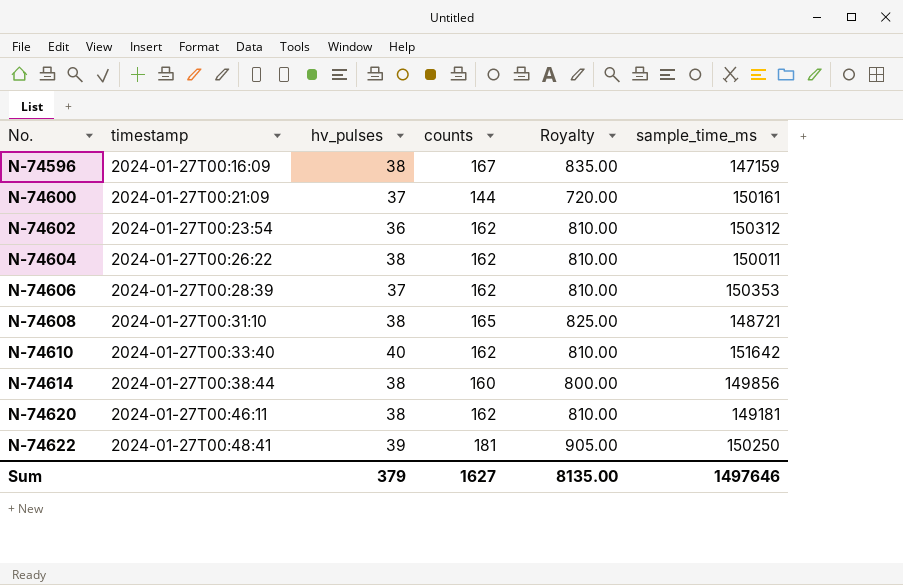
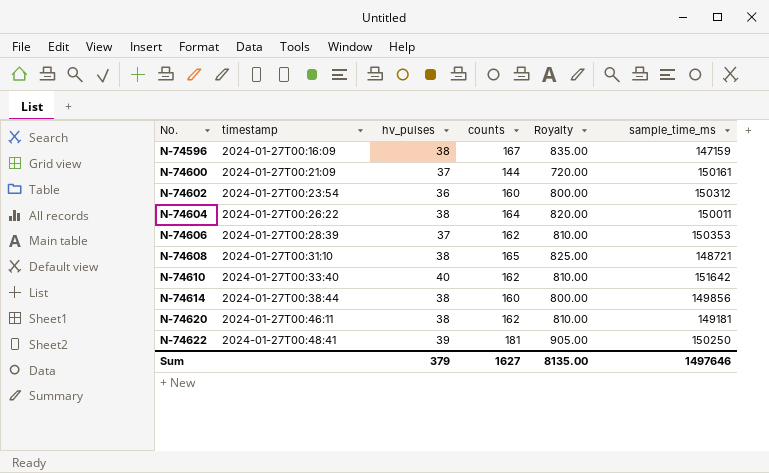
N-74602 | counts: 162 -> 160
N-74602 | Royalty: 810.00 -> 800.00
N-74604 | counts: 162 -> 164
N-74604 | Royalty: 810.00 -> 820.00

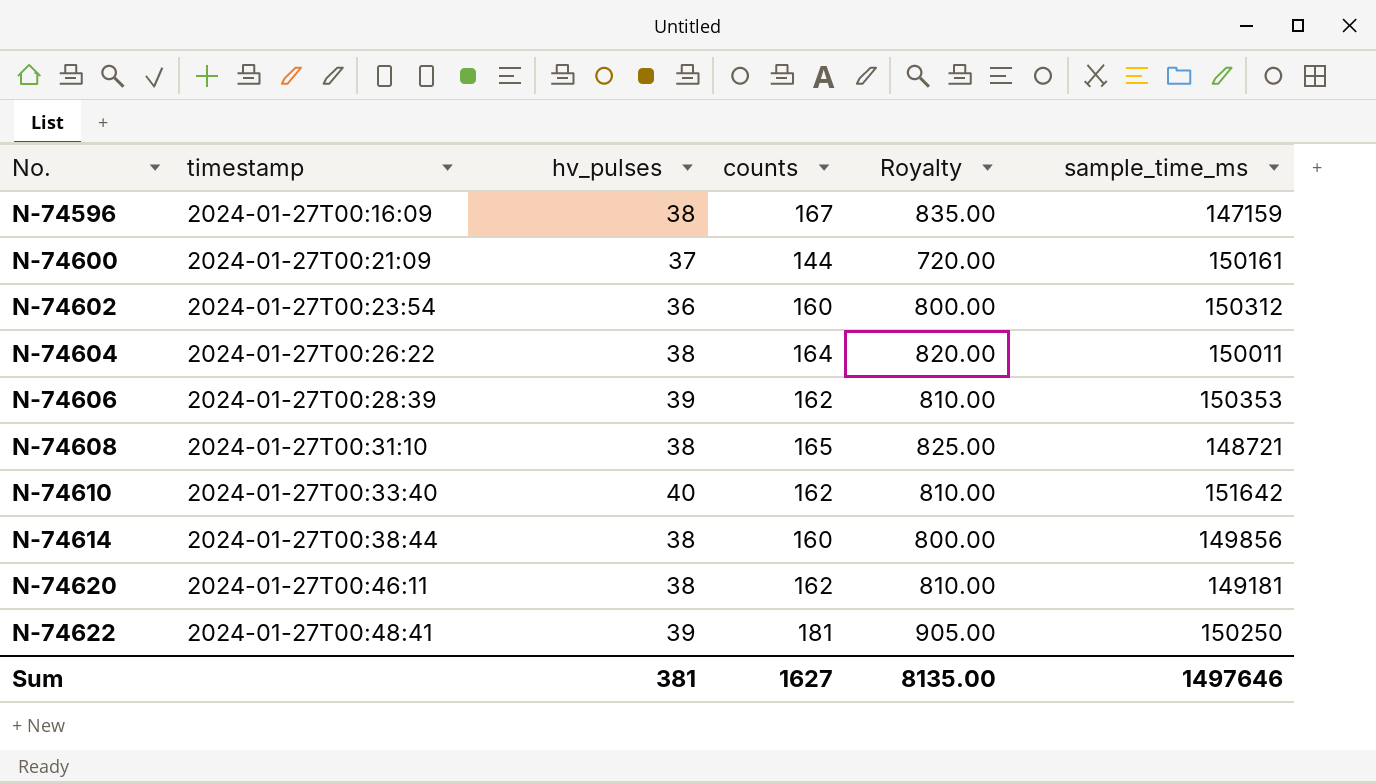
N-74606 | hv_pulses: 37 -> 39
Sum | hv_pulses: 379 -> 381

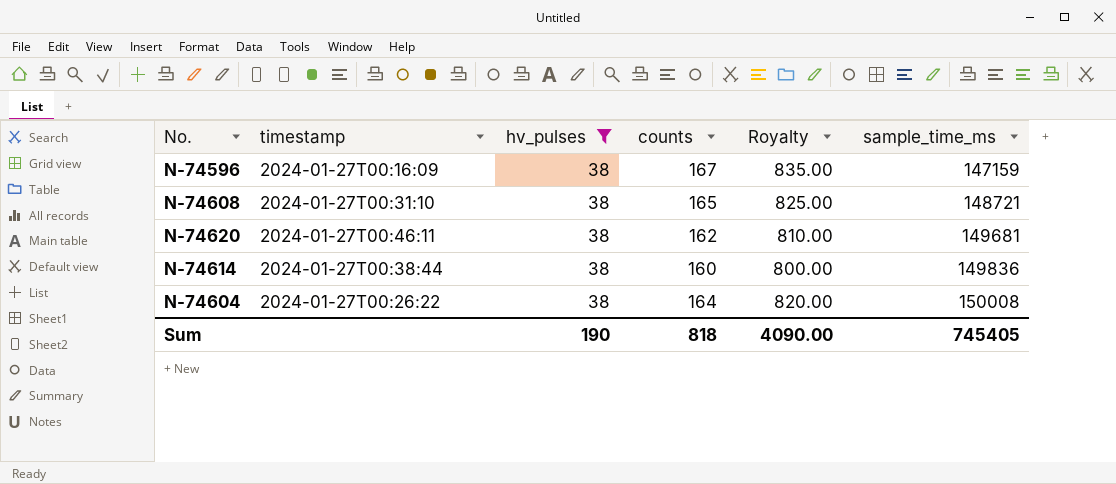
filter: none -> hv_pulses = 38
row order: No. ascending -> sample_time_ms ascending
N-74620 | sample_time_ms: 149181 -> 149681
N-74614 | sample_time_ms: 149856 -> 149836
N-74604 | sample_time_ms: 150011 -> 150008
Sum | hv_pulses: 381 -> 190
Sum | counts: 1627 -> 818
Sum | Royalty: 8135.00 -> 4090.00
Sum | sample_time_ms: 1497646 -> 745405

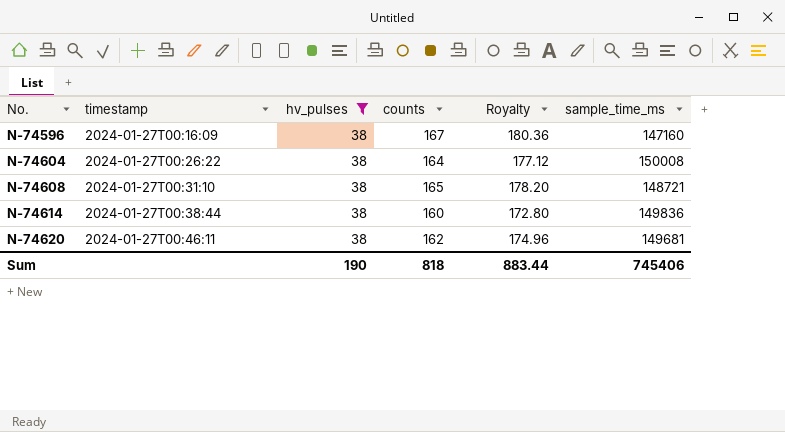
row order: sample_time_ms ascending -> No. ascending
column Royalty | formula: [counts] * 5 -> [counts] * 1.08
N-74596 | sample_time_ms: 147159 -> 147160
Sum | Royalty: 4090.00 -> 883.44
Sum | sample_time_ms: 745405 -> 745406

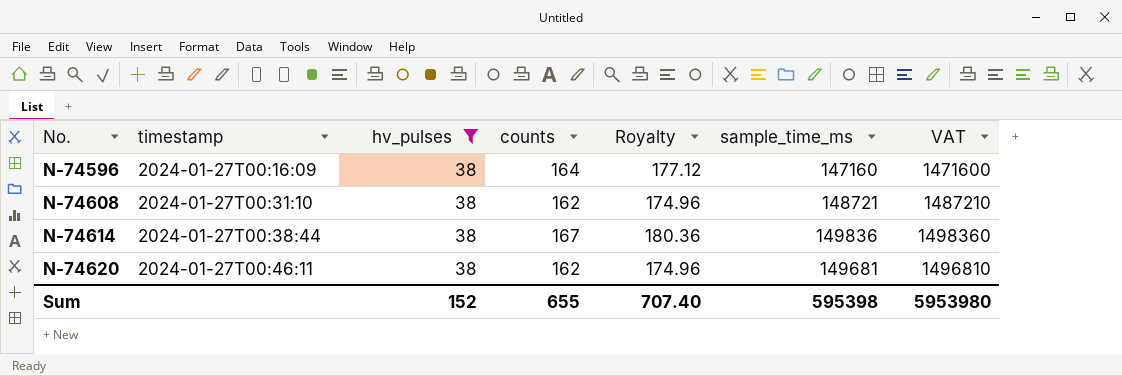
column VAT | formula: none -> [sample_time_ms] * 10
row N-74604: 2024-01-27T00:26:22 | 38 | 164 | 177.12 | 150008 -> none
N-74596 | counts: 167 -> 164
N-74596 | Royalty: 180.36 -> 177.12
N-74608 | counts: 165 -> 162
N-74608 | Royalty: 178.20 -> 174.96
N-74614 | counts: 160 -> 167
N-74614 | Royalty: 172.80 -> 180.36
Sum | hv_pulses: 190 -> 152
Sum | counts: 818 -> 655
Sum | Royalty: 883.44 -> 707.40
Sum | sample_time_ms: 745406 -> 595398

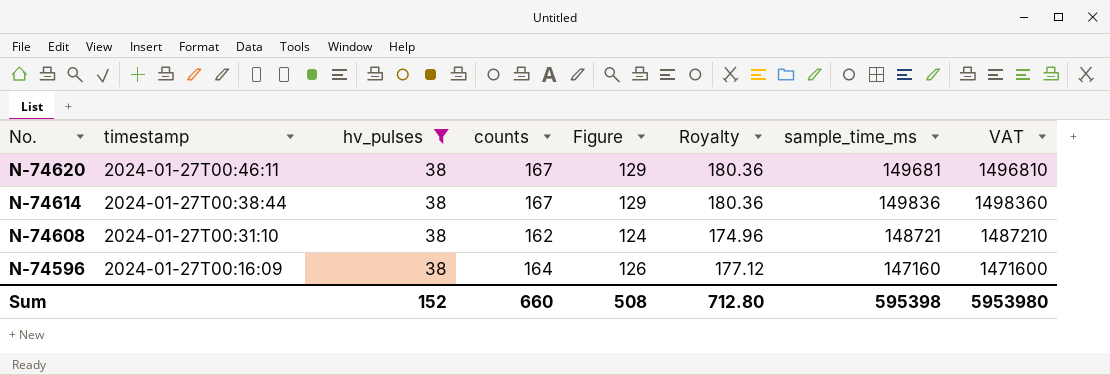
row order: No. ascending -> No. descending
column Figure | formula: none -> [counts] - [hv_pulses]
N-74620 | counts: 162 -> 167
N-74620 | Royalty: 174.96 -> 180.36
Sum | counts: 655 -> 660
Sum | Royalty: 707.40 -> 712.80

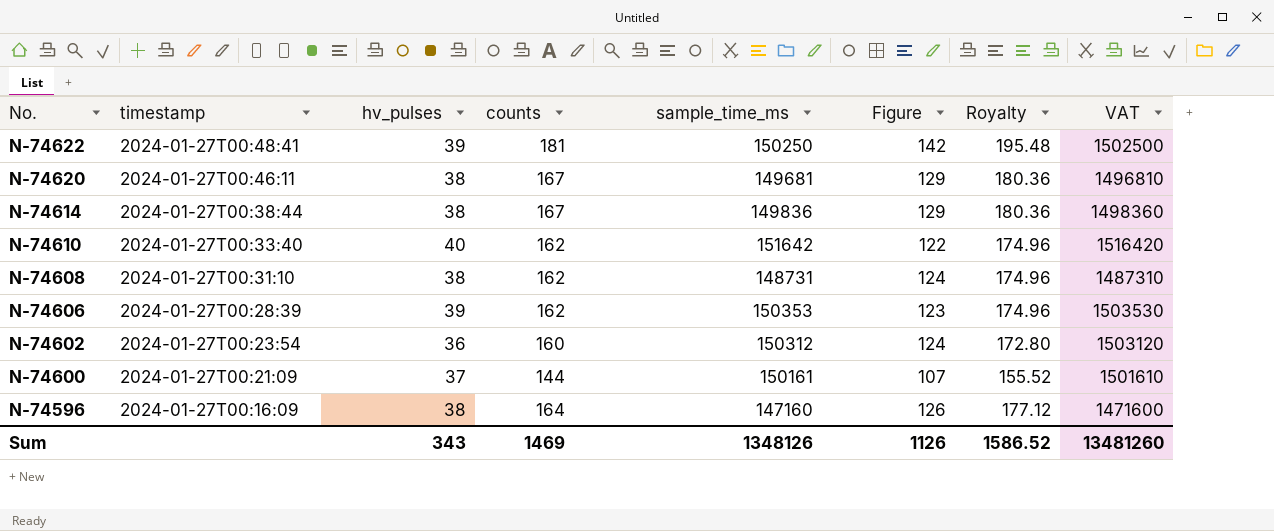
filter: hv_pulses = 38 -> none
column sample_time_ms | position: 7 -> 5
N-74608 | sample_time_ms: 148721 -> 148731
N-74608 | VAT: 1487210 -> 1487310
Sum | hv_pulses: 152 -> 343
Sum | counts: 660 -> 1469
Sum | sample_time_ms: 595398 -> 1348126
Sum | Figure: 508 -> 1126
Sum | Royalty: 712.80 -> 1586.52
Sum | VAT: 5953980 -> 13481260

